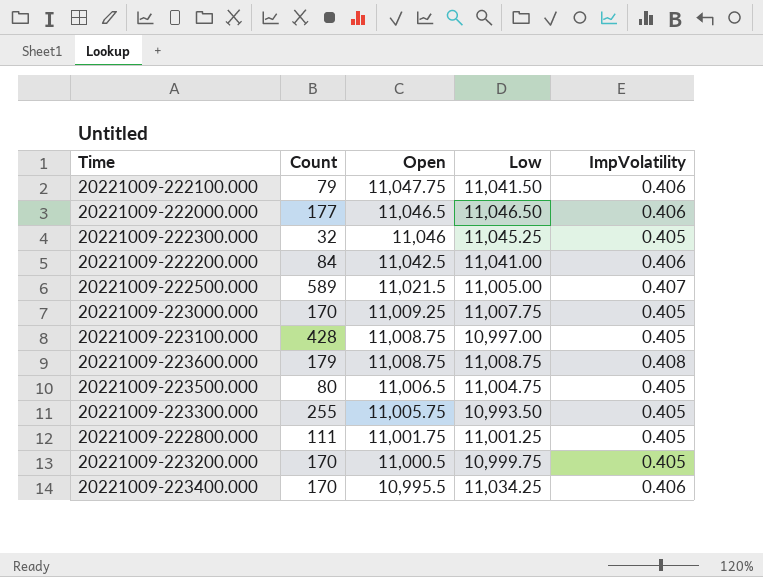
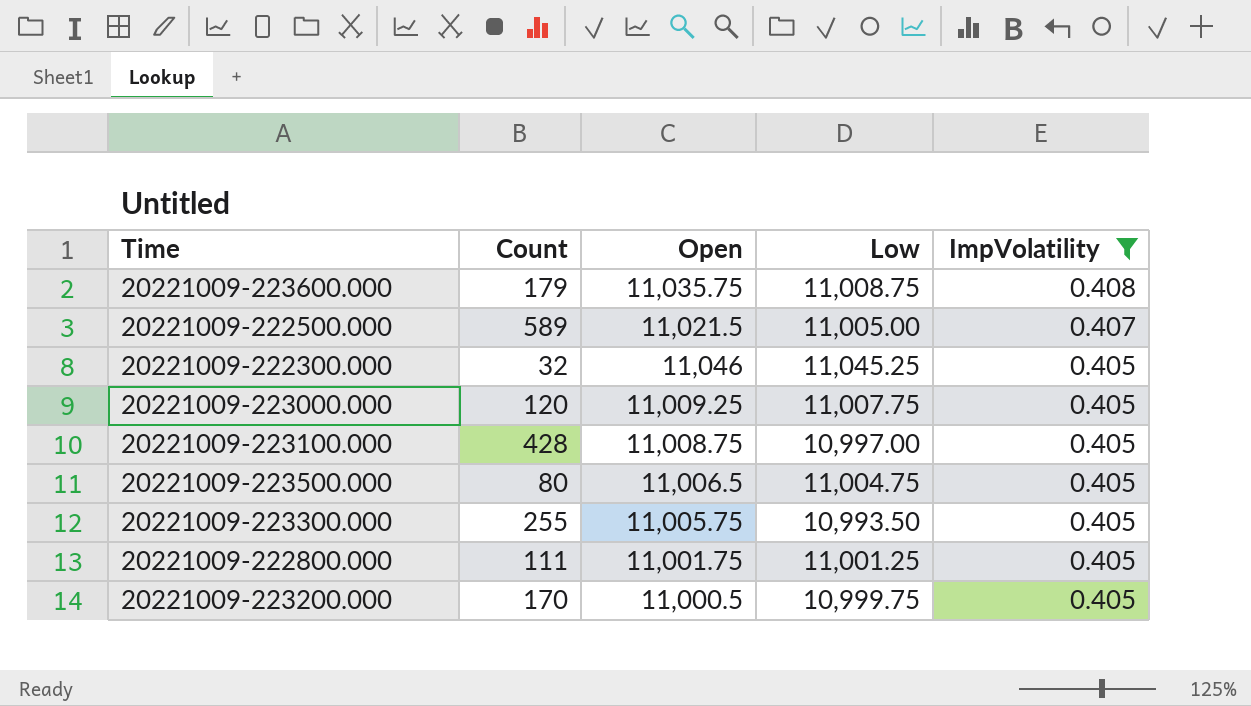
filter: none -> ImpVolatility != 0.406
row order: Open descending -> ImpVolatility descending
20221009-223600.000 | Open: 11,008.75 -> 11,035.75
20221009-223000.000 | Count: 170 -> 120

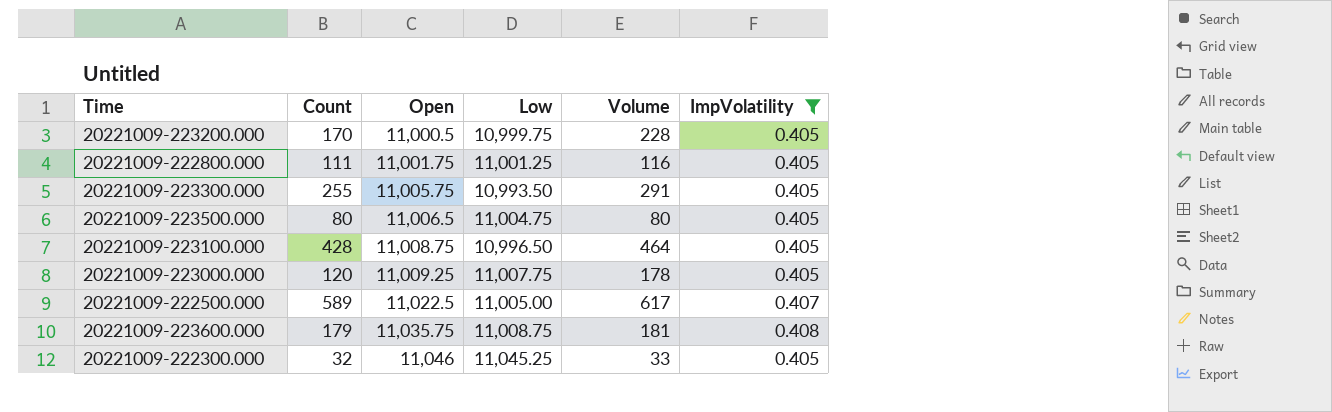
row order: ImpVolatility descending -> Open ascending
column Volume | position: none -> 5
20221009-223100.000 | Low: 10,997.00 -> 10,996.50
20221009-222500.000 | Open: 11,021.5 -> 11,022.5

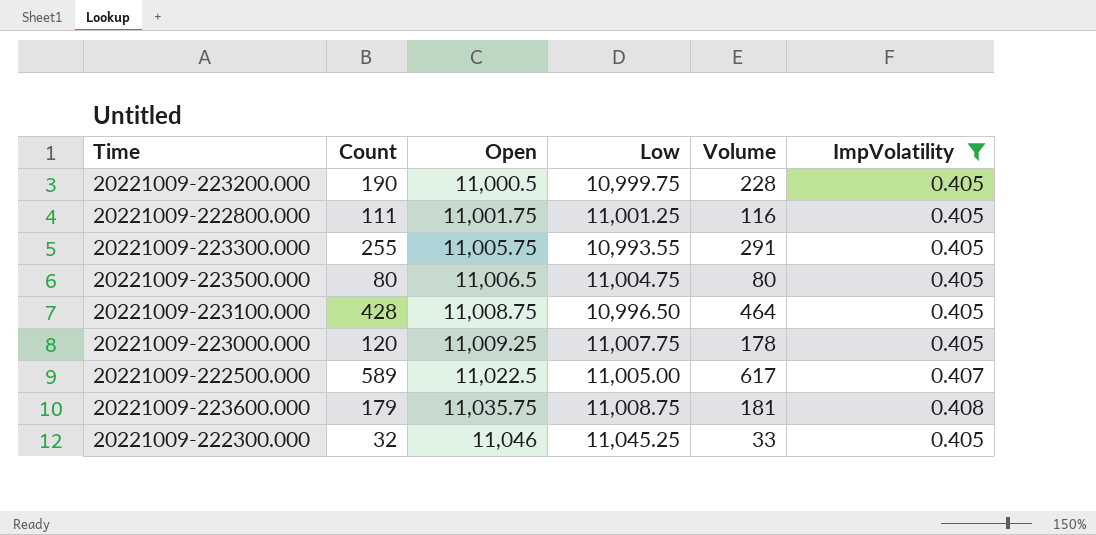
20221009-223200.000 | Count: 170 -> 190
20221009-223300.000 | Low: 10,993.50 -> 10,993.55

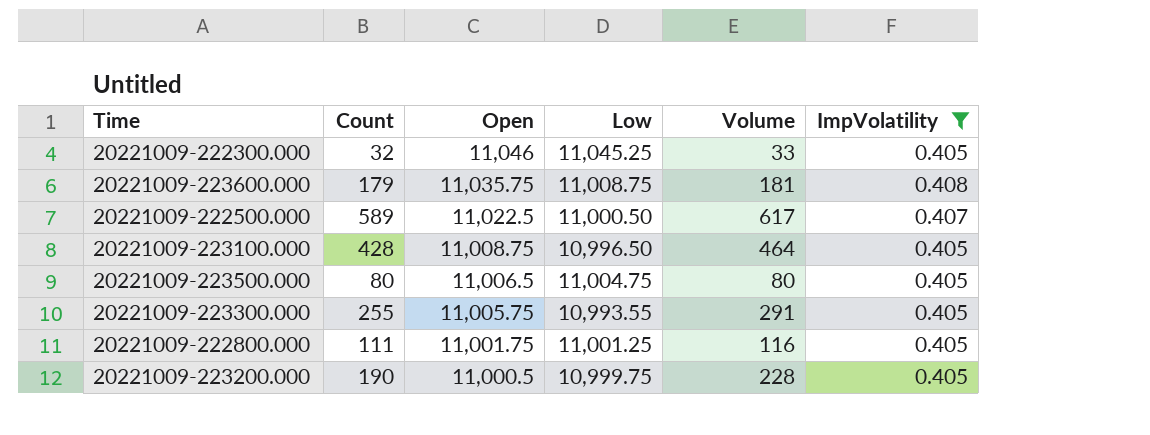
row order: Open ascending -> Open descending
row 20221009-223000.000: 120 | 11,009.25 | 11,007.75 | 178 | 0.405 -> none
20221009-222500.000 | Low: 11,005.00 -> 11,000.50

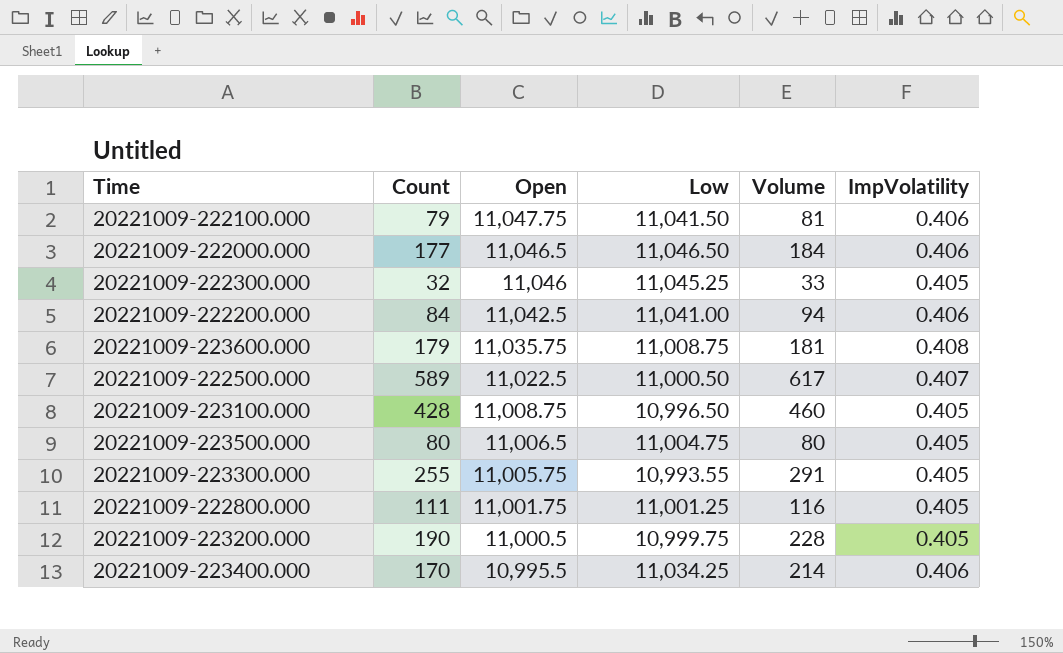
filter: ImpVolatility != 0.406 -> none
20221009-223100.000 | Volume: 464 -> 460

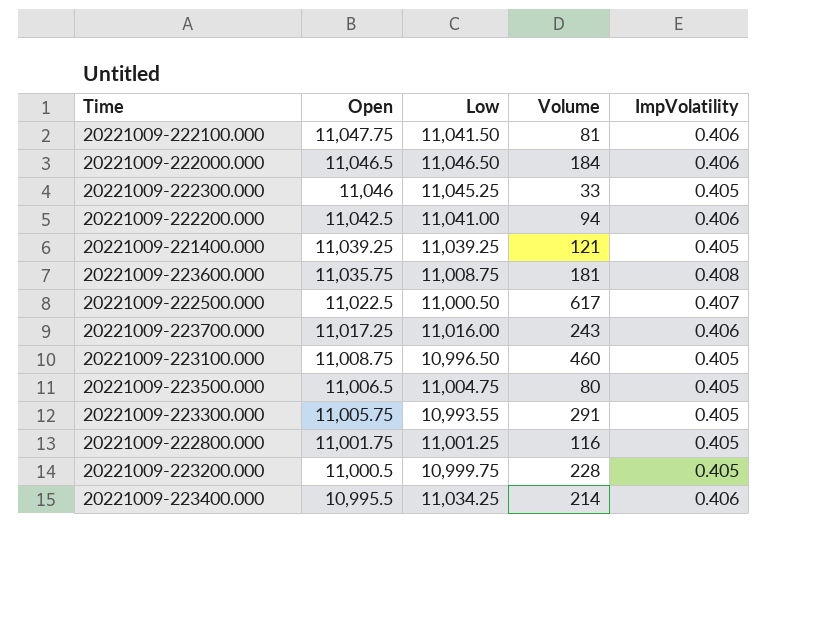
column Count | position: 2 -> none
row 20221009-221400.000: none -> 11,039.25 | 11,039.25 | 121 | 0.405
row 20221009-223700.000: none -> 11,017.25 | 11,016.00 | 243 | 0.406

